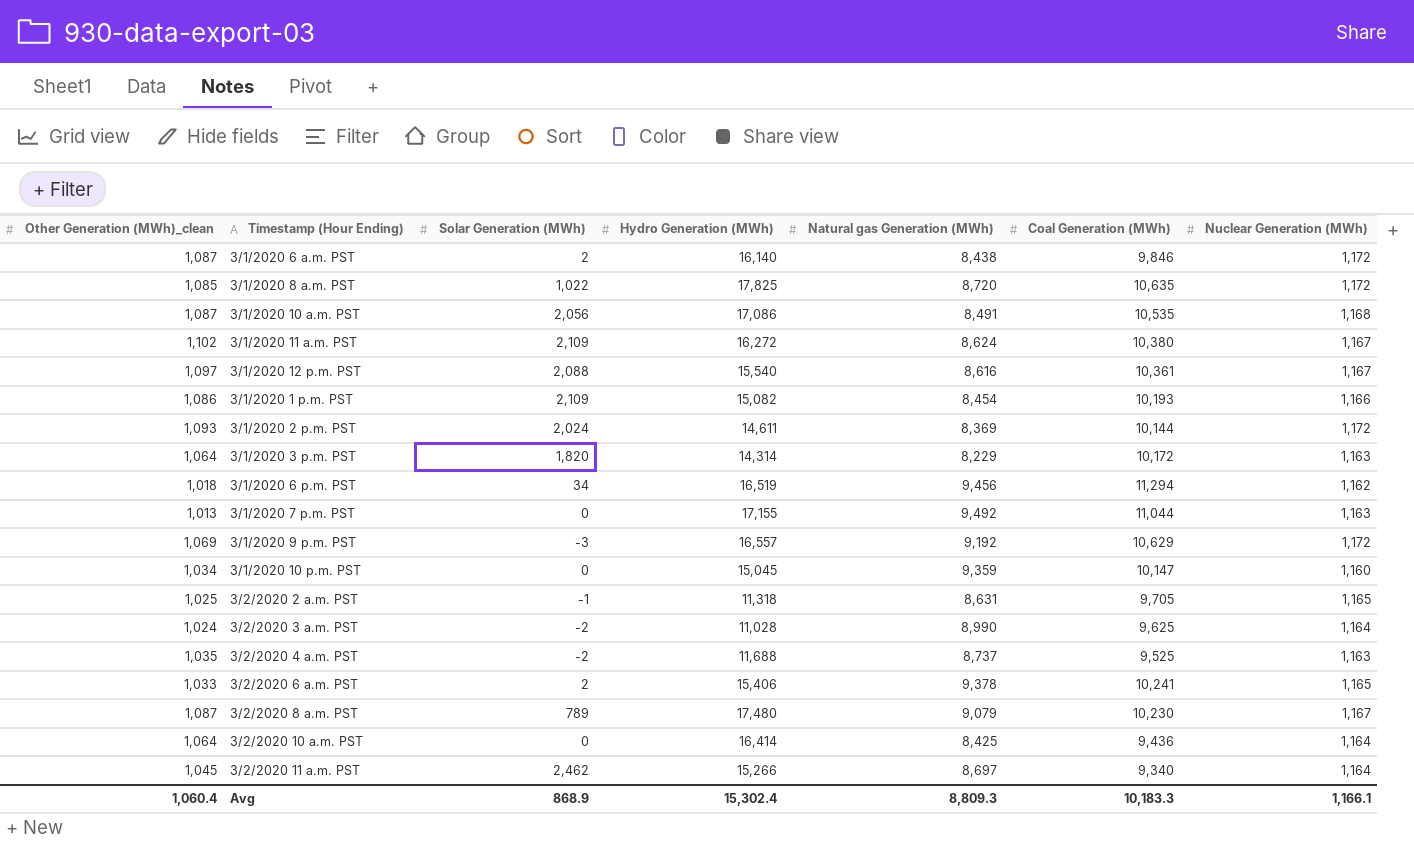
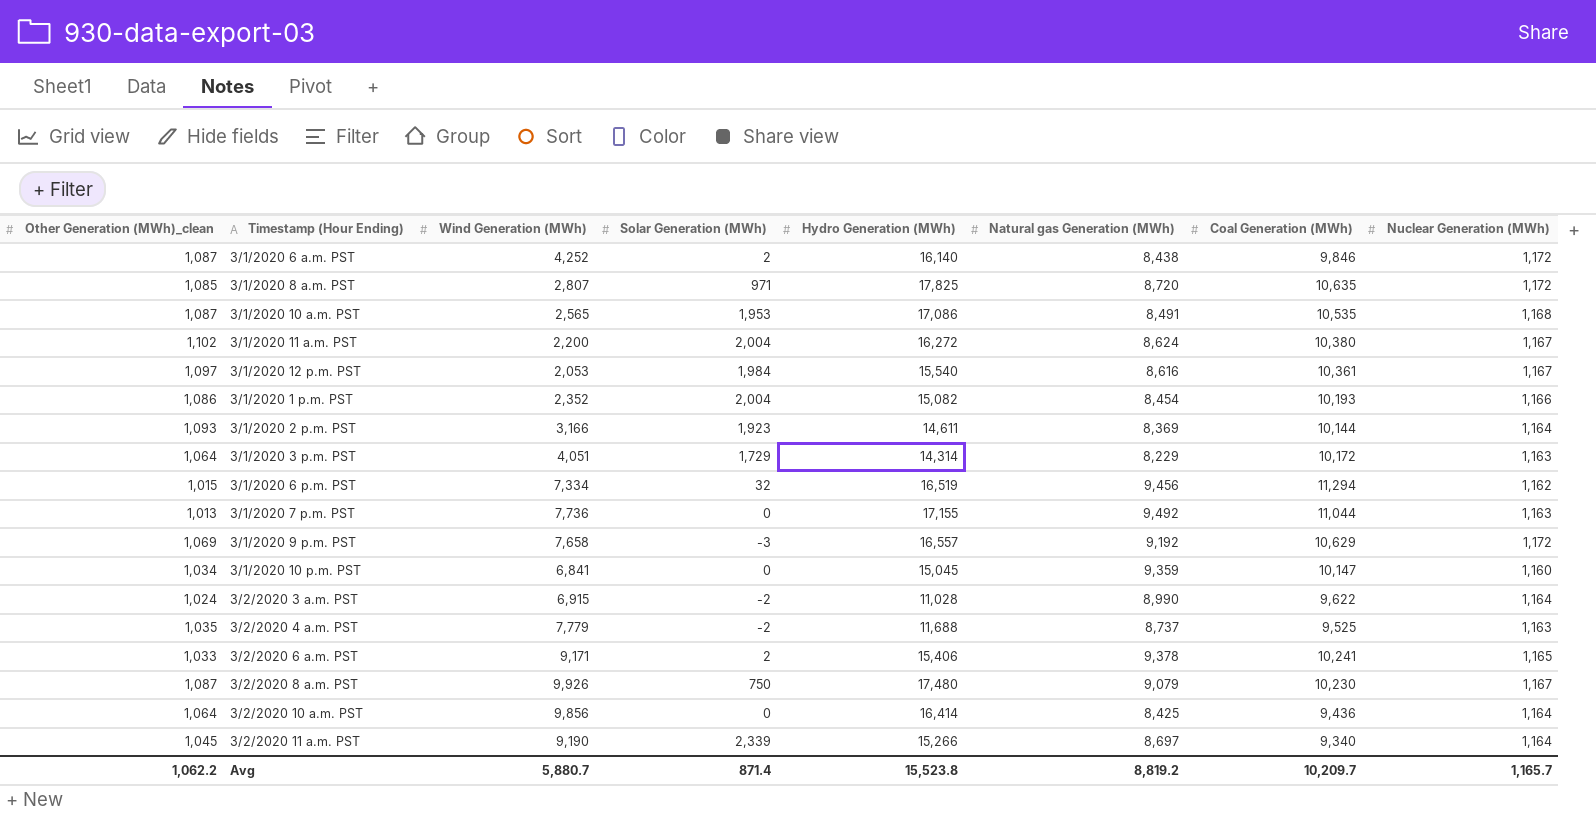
column Wind Generation (MWh) | position: none -> 3
row 3/2/2020 2 a.m. PST: 1,025 | -1 | 11,318 | 8,631 | 9,705 | 1,165 -> none
3/1/2020 8 a.m. PST | Solar Generation (MWh): 1,022 -> 971
3/1/2020 10 a.m. PST | Solar Generation (MWh): 2,056 -> 1,953
3/1/2020 11 a.m. PST | Solar Generation (MWh): 2,109 -> 2,004
3/1/2020 12 p.m. PST | Solar Generation (MWh): 2,088 -> 1,984
3/1/2020 1 p.m. PST | Solar Generation (MWh): 2,109 -> 2,004
3/1/2020 2 p.m. PST | Solar Generation (MWh): 2,024 -> 1,923
3/1/2020 2 p.m. PST | Nuclear Generation (MWh): 1,172 -> 1,164
3/1/2020 3 p.m. PST | Solar Generation (MWh): 1,820 -> 1,729
3/1/2020 6 p.m. PST | Other Generation (MWh)_clean: 1,018 -> 1,015
3/1/2020 6 p.m. PST | Solar Generation (MWh): 34 -> 32
3/2/2020 3 a.m. PST | Coal Generation (MWh): 9,625 -> 9,622
3/2/2020 8 a.m. PST | Solar Generation (MWh): 789 -> 750
3/2/2020 11 a.m. PST | Solar Generation (MWh): 2,462 -> 2,339
Avg | Other Generation (MWh)_clean: 1,060.4 -> 1,062.2
Avg | Solar Generation (MWh): 868.9 -> 871.4
Avg | Hydro Generation (MWh): 15,302.4 -> 15,523.8
Avg | Natural gas Generation (MWh): 8,809.3 -> 8,819.2
Avg | Coal Generation (MWh): 10,183.3 -> 10,209.7
Avg | Nuclear Generation (MWh): 1,166.1 -> 1,165.7

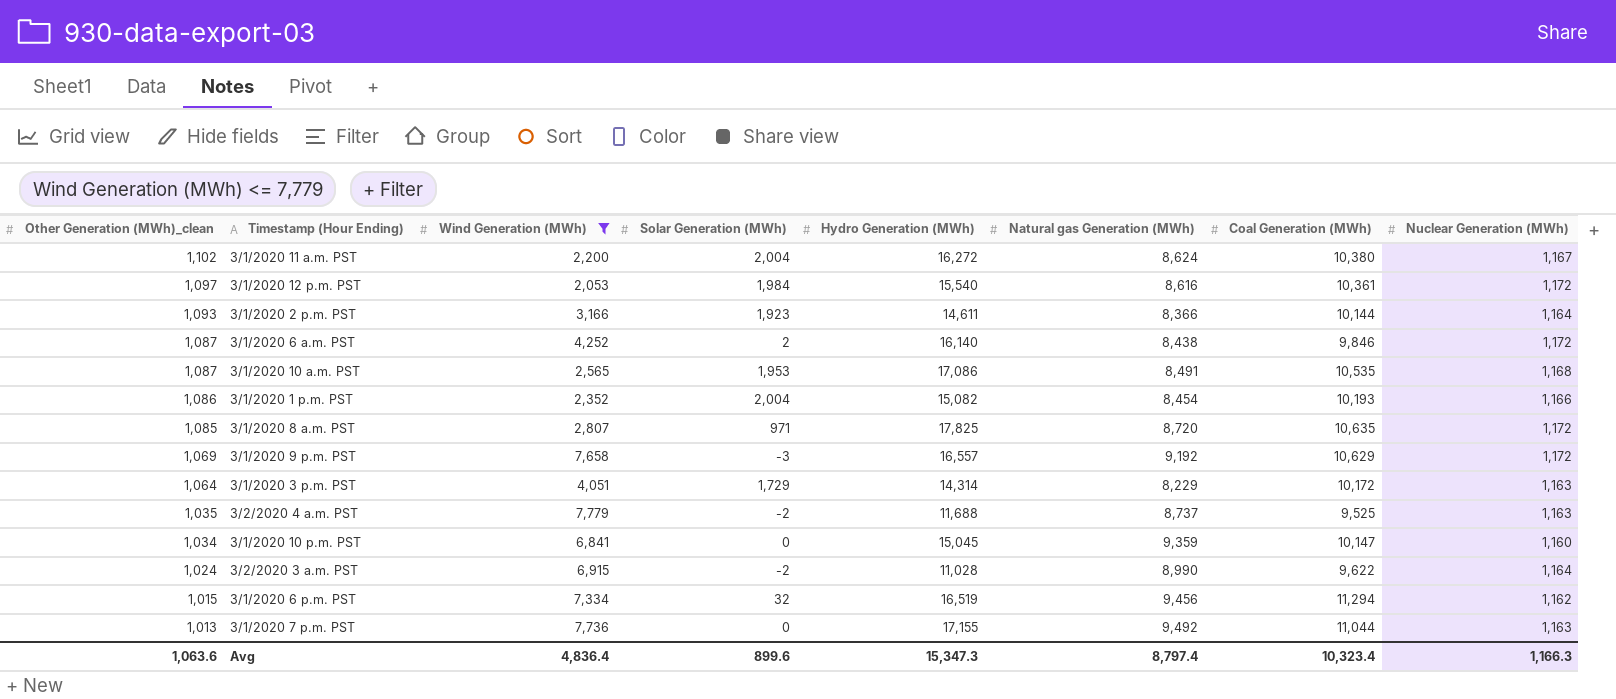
filter: none -> Wind Generation (MWh) <= 7,779
row order: none -> Other Generation (MWh)_clean descending
3/1/2020 12 p.m. PST | Nuclear Generation (MWh): 1,167 -> 1,172
3/1/2020 2 p.m. PST | Natural gas Generation (MWh): 8,369 -> 8,366
Avg | Other Generation (MWh)_clean: 1,062.2 -> 1,063.6
Avg | Wind Generation (MWh): 5,880.7 -> 4,836.4
Avg | Solar Generation (MWh): 871.4 -> 899.6
Avg | Hydro Generation (MWh): 15,523.8 -> 15,347.3
Avg | Natural gas Generation (MWh): 8,819.2 -> 8,797.4
Avg | Coal Generation (MWh): 10,209.7 -> 10,323.4
Avg | Nuclear Generation (MWh): 1,165.7 -> 1,166.3

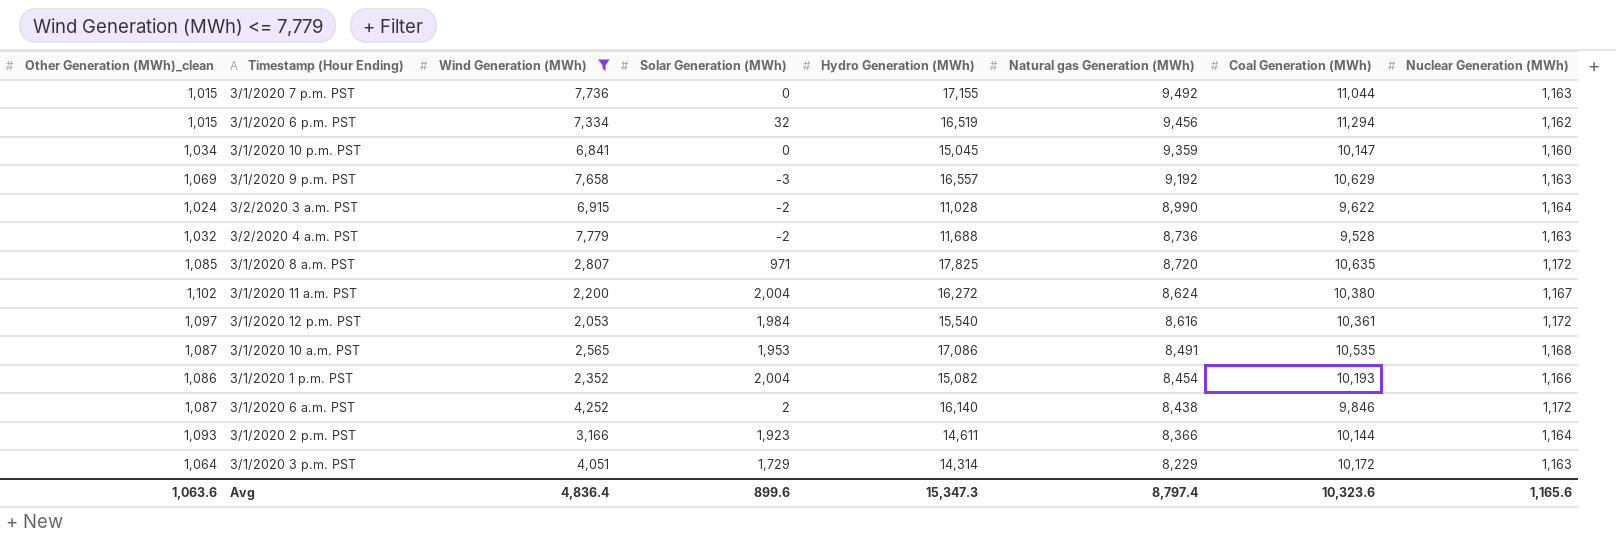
row order: Other Generation (MWh)_clean descending -> Natural gas Generation (MWh) descending
3/1/2020 7 p.m. PST | Other Generation (MWh)_clean: 1,013 -> 1,015
3/1/2020 9 p.m. PST | Nuclear Generation (MWh): 1,172 -> 1,163
3/2/2020 4 a.m. PST | Other Generation (MWh)_clean: 1,035 -> 1,032
3/2/2020 4 a.m. PST | Natural gas Generation (MWh): 8,737 -> 8,736
3/2/2020 4 a.m. PST | Coal Generation (MWh): 9,525 -> 9,528
Avg | Coal Generation (MWh): 10,323.4 -> 10,323.6
Avg | Nuclear Generation (MWh): 1,166.3 -> 1,165.6

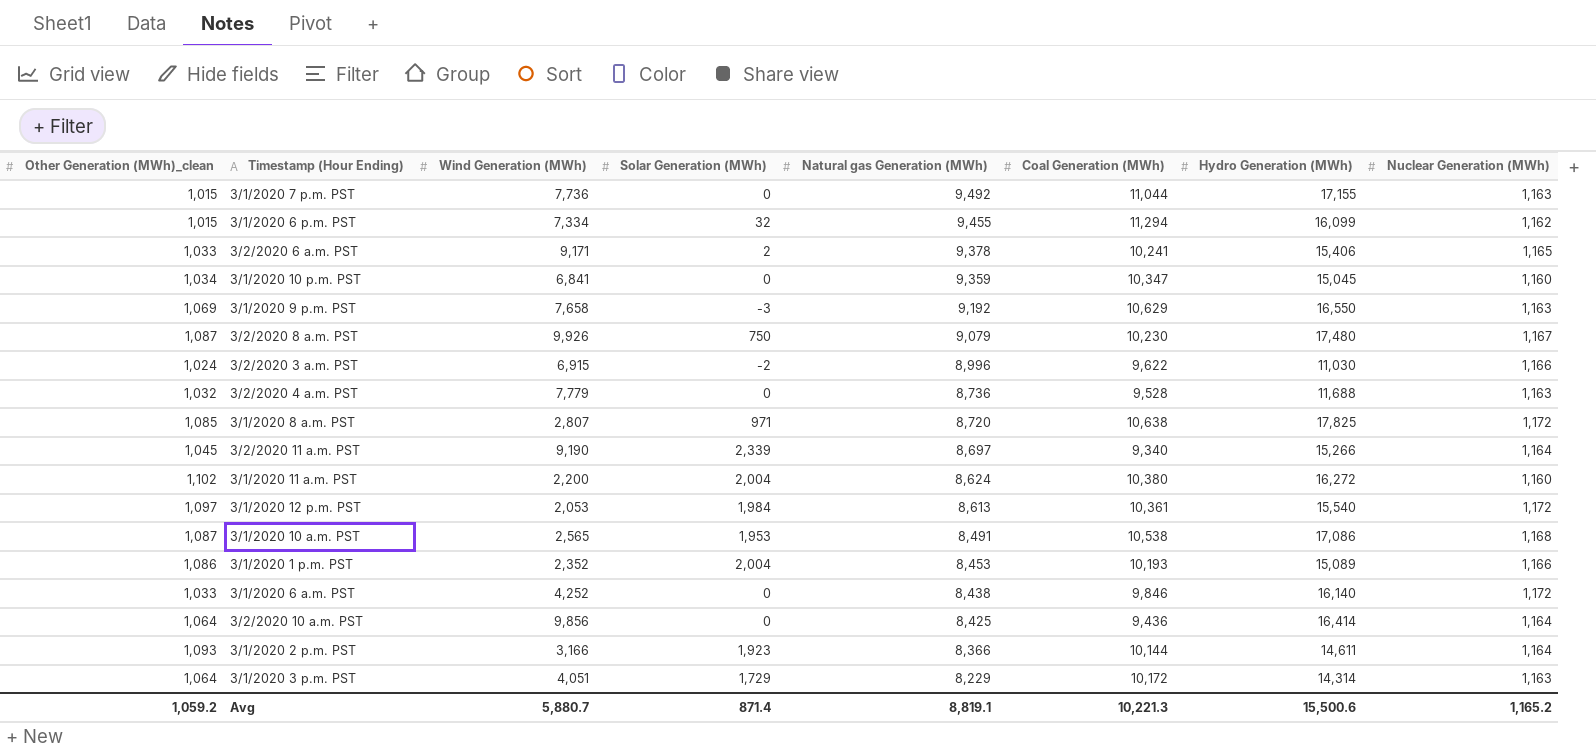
filter: Wind Generation (MWh) <= 7,779 -> none
column Hydro Generation (MWh) | position: 5 -> 7
3/1/2020 6 p.m. PST | Natural gas Generation (MWh): 9,456 -> 9,455
3/1/2020 6 p.m. PST | Hydro Generation (MWh): 16,519 -> 16,099
3/1/2020 10 p.m. PST | Coal Generation (MWh): 10,147 -> 10,347
3/1/2020 9 p.m. PST | Hydro Generation (MWh): 16,557 -> 16,550
3/2/2020 3 a.m. PST | Natural gas Generation (MWh): 8,990 -> 8,996
3/2/2020 3 a.m. PST | Hydro Generation (MWh): 11,028 -> 11,030
3/2/2020 3 a.m. PST | Nuclear Generation (MWh): 1,164 -> 1,166
3/2/2020 4 a.m. PST | Solar Generation (MWh): -2 -> 0
3/1/2020 8 a.m. PST | Coal Generation (MWh): 10,635 -> 10,638
3/1/2020 11 a.m. PST | Nuclear Generation (MWh): 1,167 -> 1,160
3/1/2020 12 p.m. PST | Natural gas Generation (MWh): 8,616 -> 8,613
3/1/2020 10 a.m. PST | Coal Generation (MWh): 10,535 -> 10,538
3/1/2020 1 p.m. PST | Natural gas Generation (MWh): 8,454 -> 8,453
3/1/2020 1 p.m. PST | Hydro Generation (MWh): 15,082 -> 15,089
3/1/2020 6 a.m. PST | Other Generation (MWh)_clean: 1,087 -> 1,033
3/1/2020 6 a.m. PST | Solar Generation (MWh): 2 -> 0
Avg | Other Generation (MWh)_clean: 1,063.6 -> 1,059.2
Avg | Wind Generation (MWh): 4,836.4 -> 5,880.7
Avg | Solar Generation (MWh): 899.6 -> 871.4
Avg | Natural gas Generation (MWh): 8,797.4 -> 8,819.1
Avg | Coal Generation (MWh): 10,323.6 -> 10,221.3
Avg | Hydro Generation (MWh): 15,347.3 -> 15,500.6
Avg | Nuclear Generation (MWh): 1,165.6 -> 1,165.2

